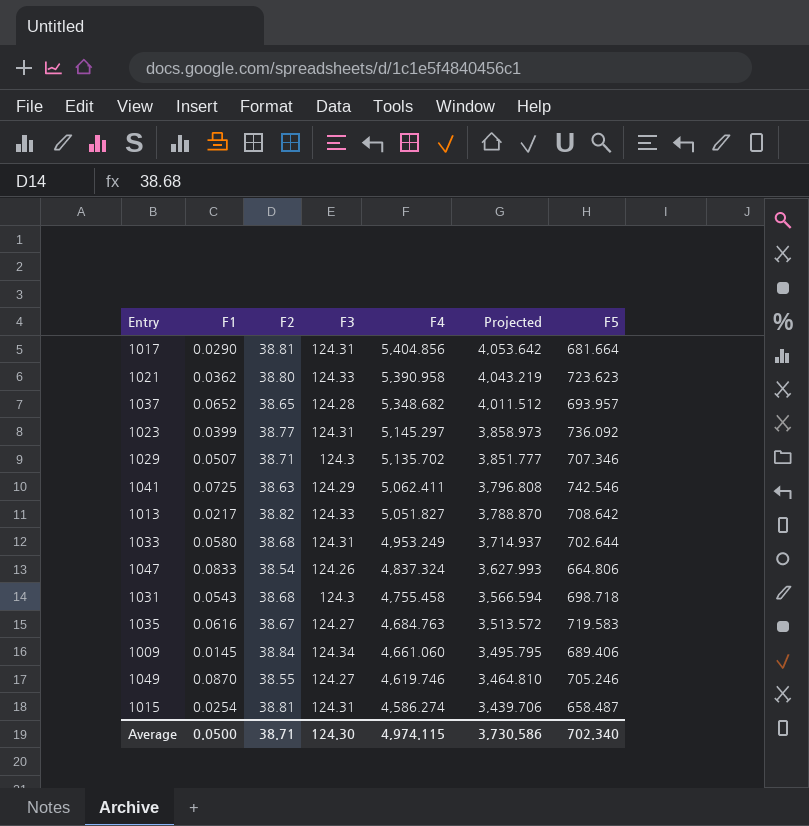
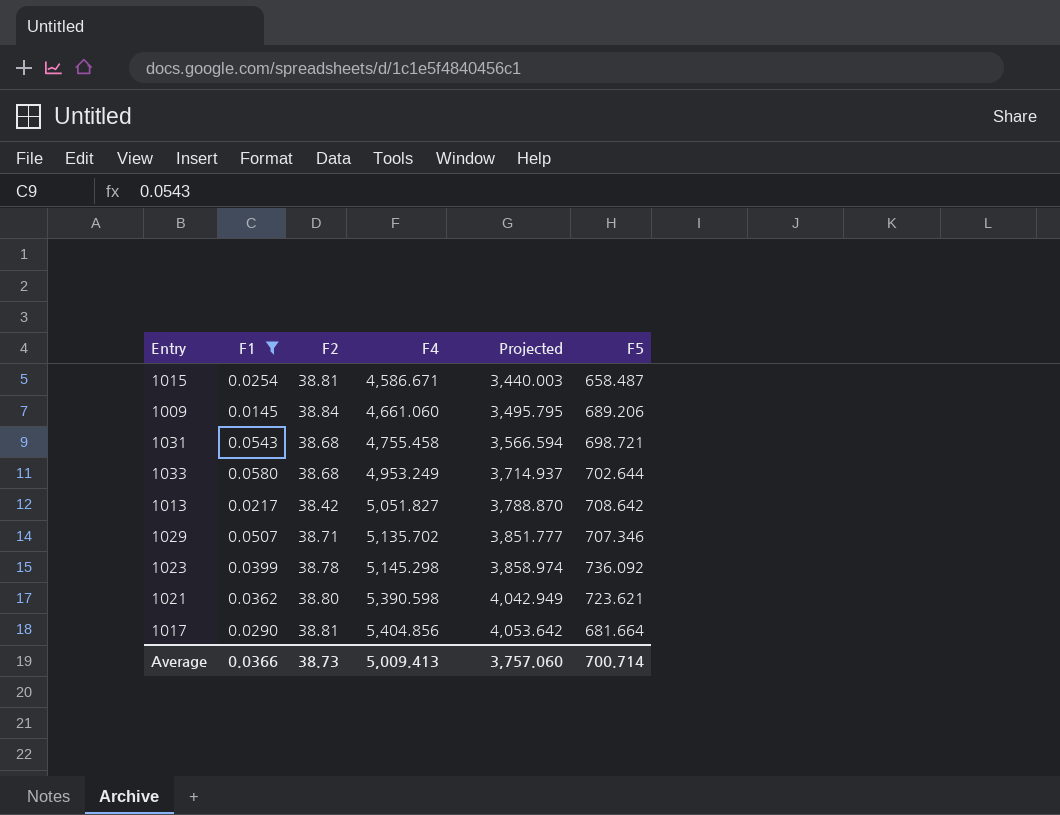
filter: none -> F1 <= 0.0580
row order: F4 descending -> F4 ascending
column F3 | position: 4 -> none
1015 | F4: 4,586.274 -> 4,586.671
1015 | Projected: 3,439.706 -> 3,440.003
1009 | F5: 689.406 -> 689.206
1031 | F5: 698.718 -> 698.721
1013 | F2: 38.82 -> 38.42
1023 | F2: 38.77 -> 38.78
1023 | F4: 5,145.297 -> 5,145.298
1023 | Projected: 3,858.973 -> 3,858.974
1021 | F4: 5,390.958 -> 5,390.598
1021 | Projected: 4,043.219 -> 4,042.949
1021 | F5: 723.623 -> 723.621
Average | F1: 0.0500 -> 0.0366
Average | F2: 38.71 -> 38.73
Average | F4: 4,974.115 -> 5,009.413
Average | Projected: 3,730.586 -> 3,757.060
Average | F5: 702.340 -> 700.714

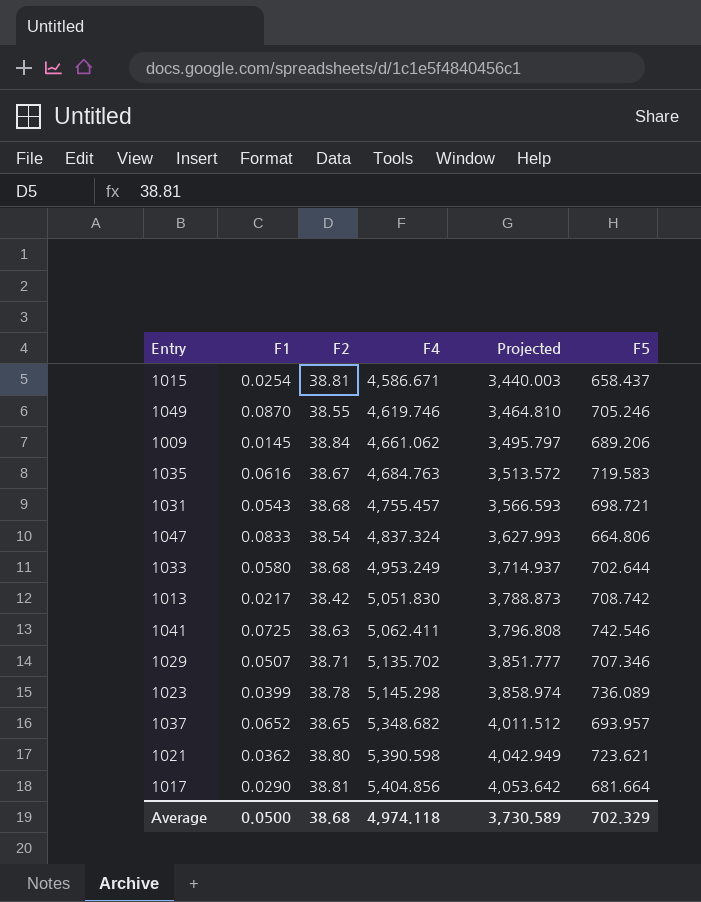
filter: F1 <= 0.0580 -> none
1015 | F5: 658.487 -> 658.437
1009 | F4: 4,661.060 -> 4,661.062
1009 | Projected: 3,495.795 -> 3,495.797
1031 | F4: 4,755.458 -> 4,755.457
1031 | Projected: 3,566.594 -> 3,566.593
1013 | F4: 5,051.827 -> 5,051.830
1013 | Projected: 3,788.870 -> 3,788.873
1013 | F5: 708.642 -> 708.742
1023 | F5: 736.092 -> 736.089
Average | F1: 0.0366 -> 0.0500
Average | F2: 38.73 -> 38.68
Average | F4: 5,009.413 -> 4,974.118
Average | Projected: 3,757.060 -> 3,730.589
Average | F5: 700.714 -> 702.329

